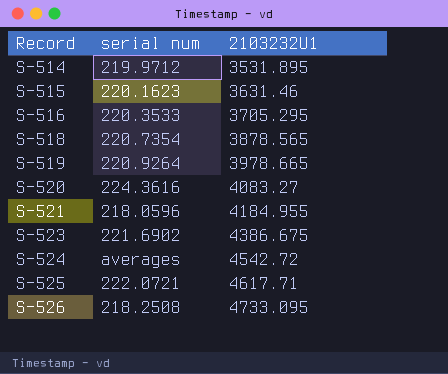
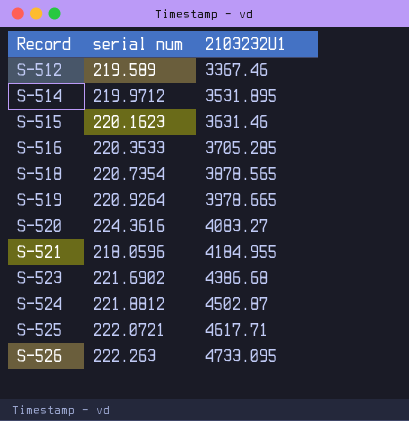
row S-512: none -> 219.589 | 3367.46
S-516 | 2103232U1: 3705.295 -> 3705.285
S-523 | 2103232U1: 4386.675 -> 4386.68
S-524 | serial num: averages -> 221.8812
S-524 | 2103232U1: 4542.72 -> 4502.87
S-526 | serial num: 218.2508 -> 222.263

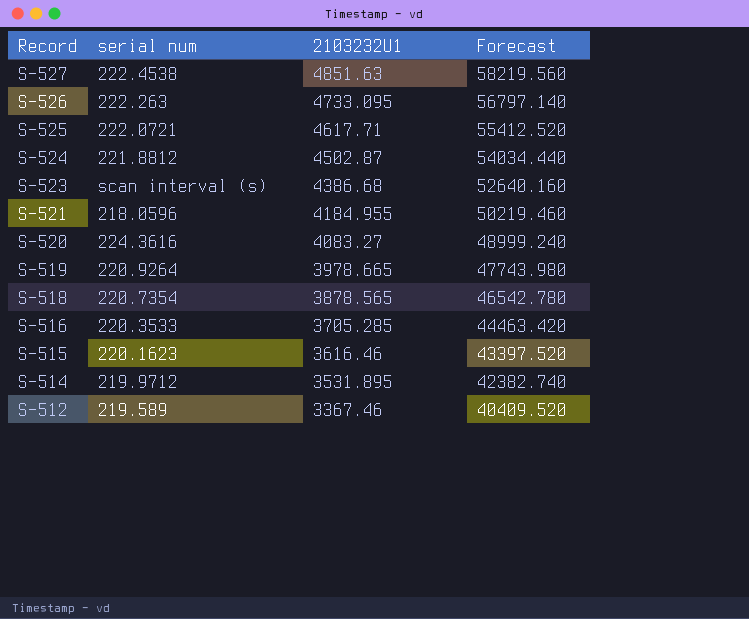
row order: Record ascending -> Record descending
column Forecast | formula: none -> [2103232U1] * 12
row S-527: none -> 222.4538 | 4851.63 | 58219.560
S-523 | serial num: 221.6902 -> scan interval (s)
S-515 | 2103232U1: 3631.46 -> 3616.46

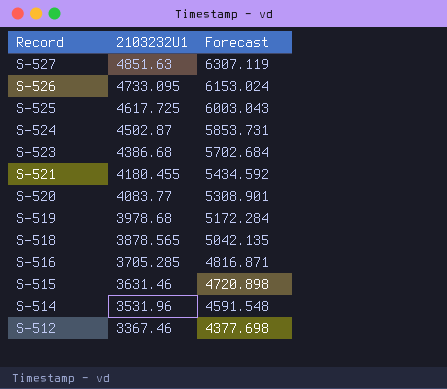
column serial num | position: 2 -> none
column Forecast | formula: [2103232U1] * 12 -> [2103232U1] * 1.3
S-525 | 2103232U1: 4617.71 -> 4617.725
S-521 | 2103232U1: 4184.955 -> 4180.455
S-520 | 2103232U1: 4083.27 -> 4083.77
S-519 | 2103232U1: 3978.665 -> 3978.68
S-515 | 2103232U1: 3616.46 -> 3631.46
S-514 | 2103232U1: 3531.895 -> 3531.96

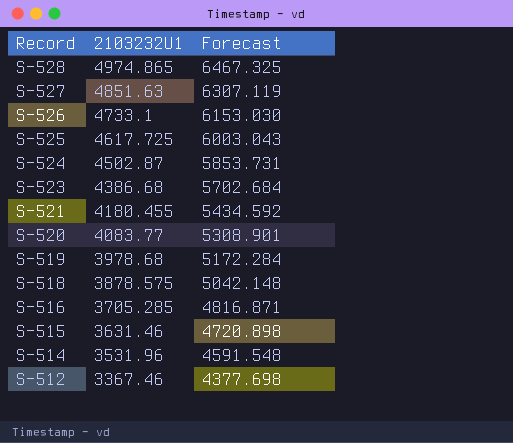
row S-528: none -> 4974.865 | 6467.325
S-526 | 2103232U1: 4733.095 -> 4733.1
S-526 | Forecast: 6153.024 -> 6153.030
S-518 | 2103232U1: 3878.565 -> 3878.575
S-518 | Forecast: 5042.135 -> 5042.148

